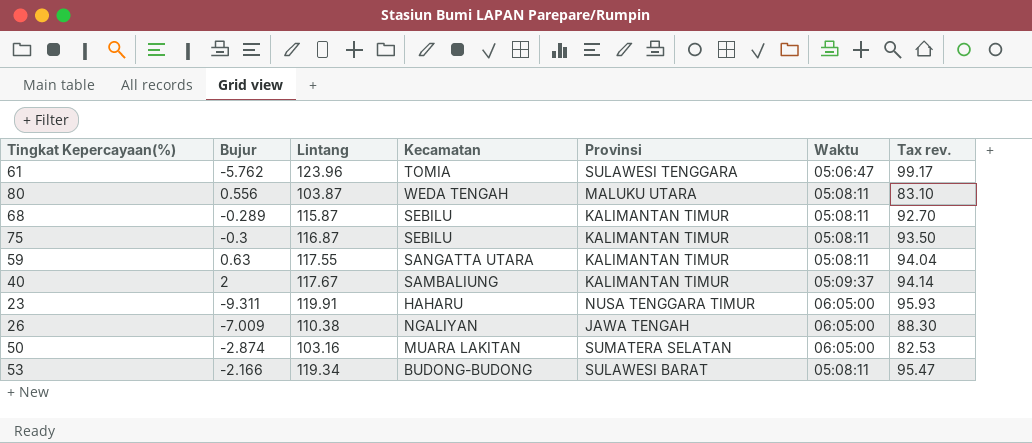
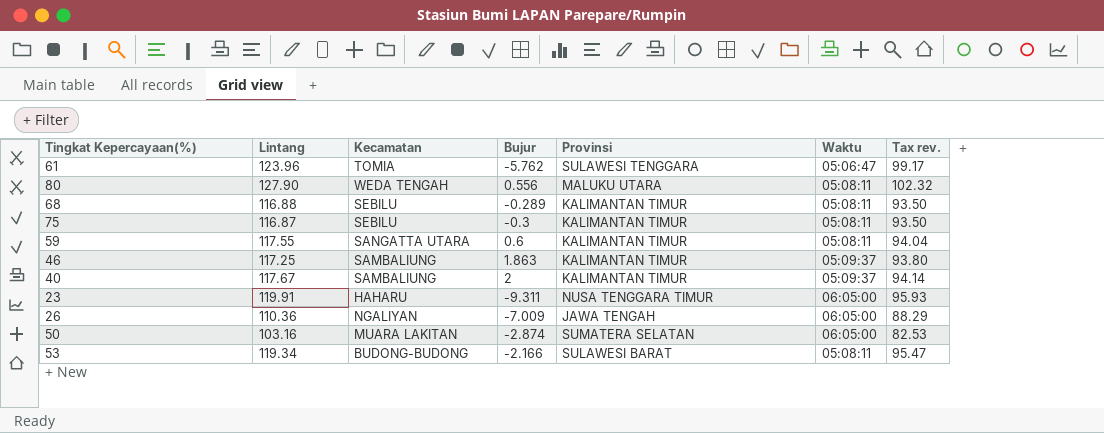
column Bujur | position: 2 -> 4
80 | Lintang: 103.87 -> 127.90
80 | Tax rev.: 83.10 -> 102.32
68 | Lintang: 115.87 -> 116.88
68 | Tax rev.: 92.70 -> 93.50
59 | Bujur: 0.63 -> 0.6
row 46: none -> 117.25 | SAMBALIUNG | 1.863 | KALIMANTAN TIMUR | 05:09:37 | 93.80
26 | Lintang: 110.38 -> 110.36
26 | Tax rev.: 88.30 -> 88.29

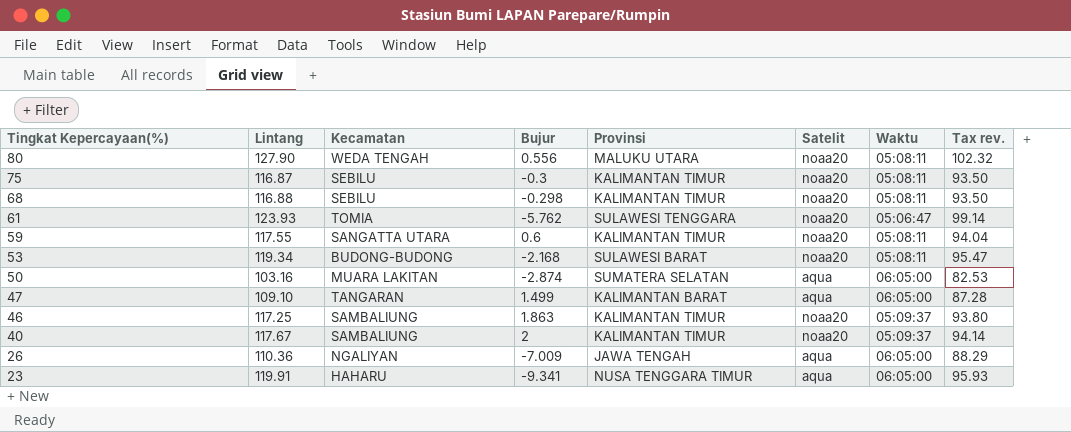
row order: none -> Tingkat Kepercayaan(%) descending
column Satelit | position: none -> 6
68 | Bujur: -0.289 -> -0.298
61 | Lintang: 123.96 -> 123.93
61 | Tax rev.: 99.17 -> 99.14
53 | Bujur: -2.166 -> -2.168
row 47: none -> 109.10 | TANGARAN | 1.499 | KALIMANTAN BARAT | aqua | 06:05:00 | 87.28
23 | Bujur: -9.311 -> -9.341

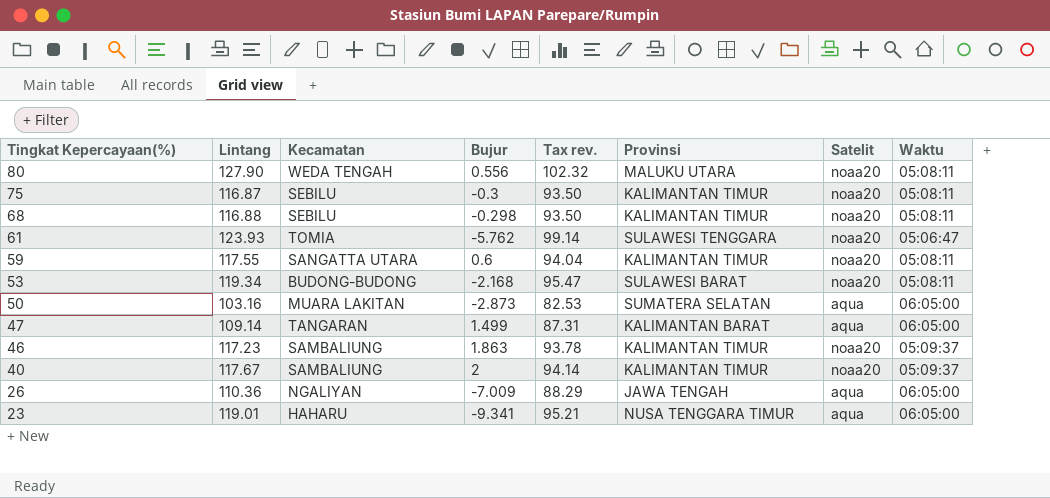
column Tax rev. | position: 8 -> 5
50 | Bujur: -2.874 -> -2.873
47 | Lintang: 109.10 -> 109.14
47 | Tax rev.: 87.28 -> 87.31
46 | Lintang: 117.25 -> 117.23
46 | Tax rev.: 93.80 -> 93.78
23 | Lintang: 119.91 -> 119.01
23 | Tax rev.: 95.93 -> 95.21

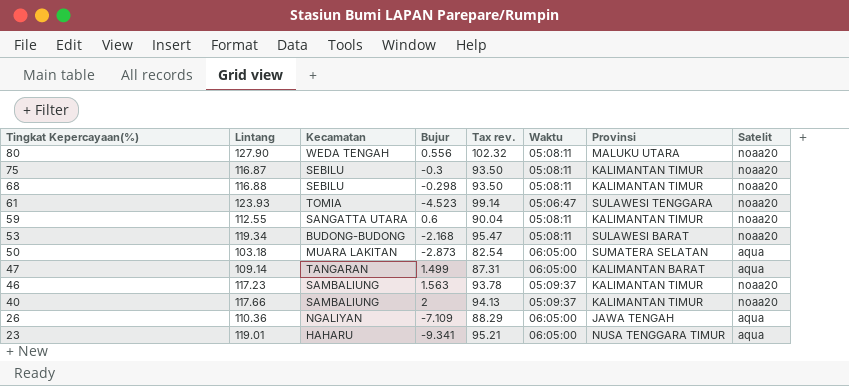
column Waktu | position: 8 -> 6
61 | Bujur: -5.762 -> -4.523
59 | Lintang: 117.55 -> 112.55
59 | Tax rev.: 94.04 -> 90.04
50 | Lintang: 103.16 -> 103.18
50 | Tax rev.: 82.53 -> 82.54
46 | Bujur: 1.863 -> 1.563
40 | Lintang: 117.67 -> 117.66
40 | Tax rev.: 94.14 -> 94.13
26 | Bujur: -7.009 -> -7.109

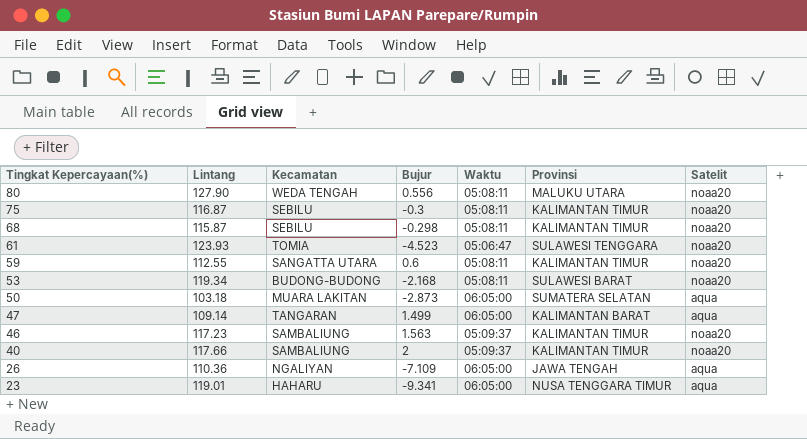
column Tax rev. | formula: [Lintang] * 0.8 -> none
68 | Lintang: 116.88 -> 115.87

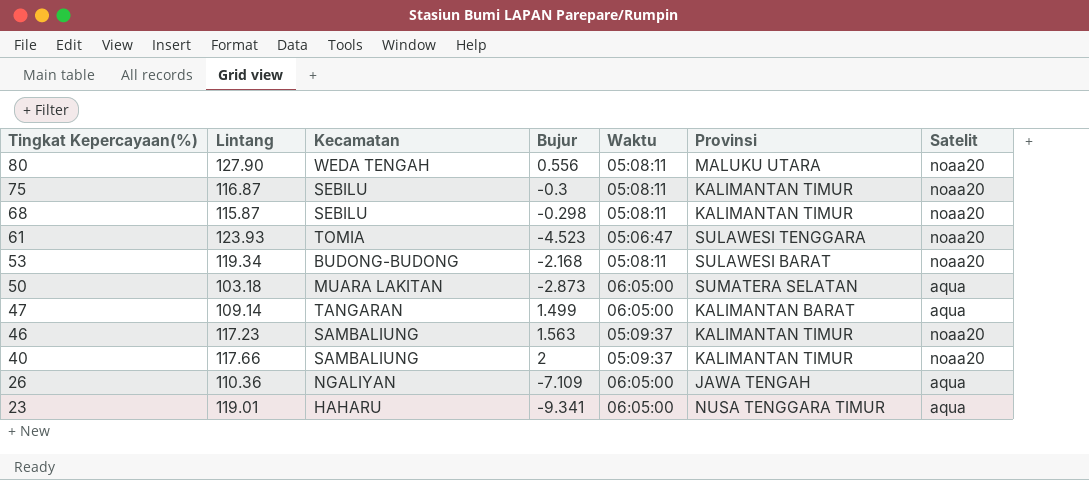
row 59: 112.55 | SANGATTA UTARA | 0.6 | 05:08:11 | KALIMANTAN TIMUR | noaa20 -> none

